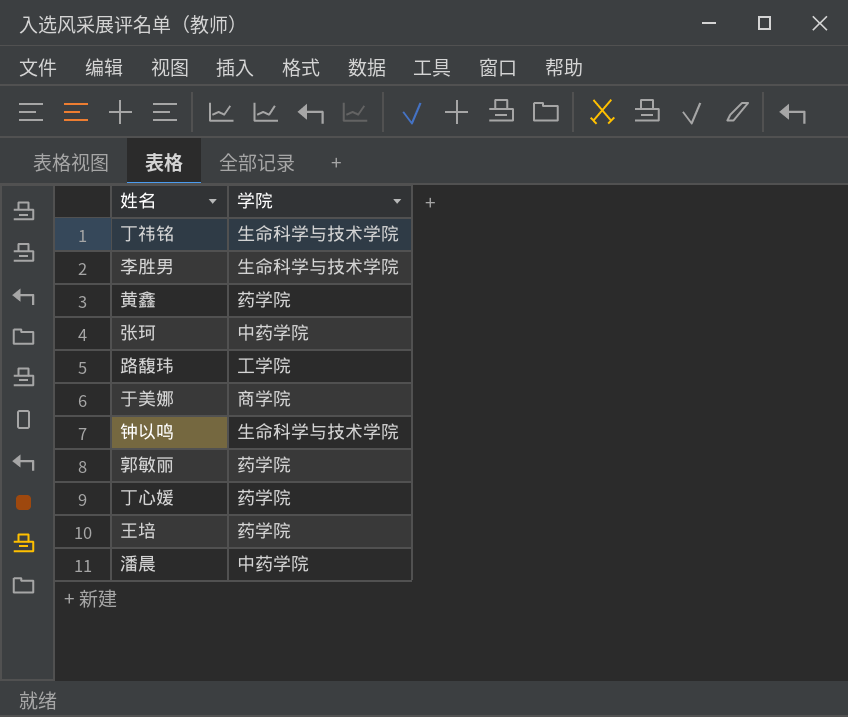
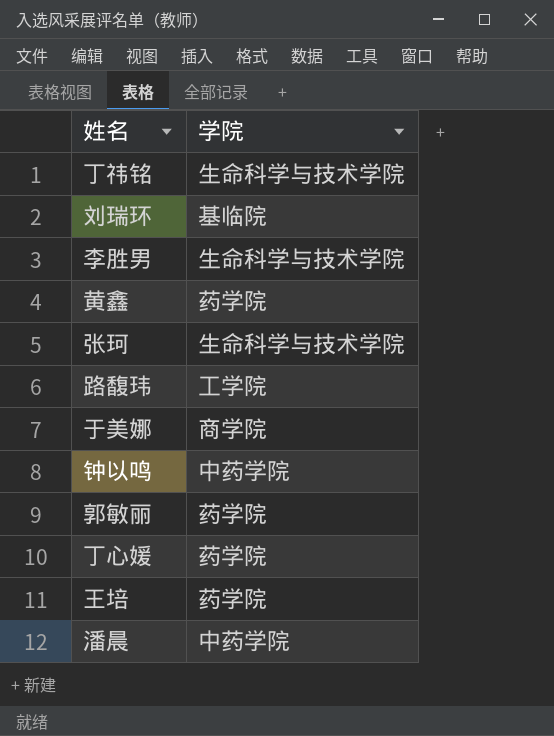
row 刘瑞环: none -> 基临院
张珂 | 学院: 中药学院 -> 生命科学与技术学院
钟以鸣 | 学院: 生命科学与技术学院 -> 中药学院

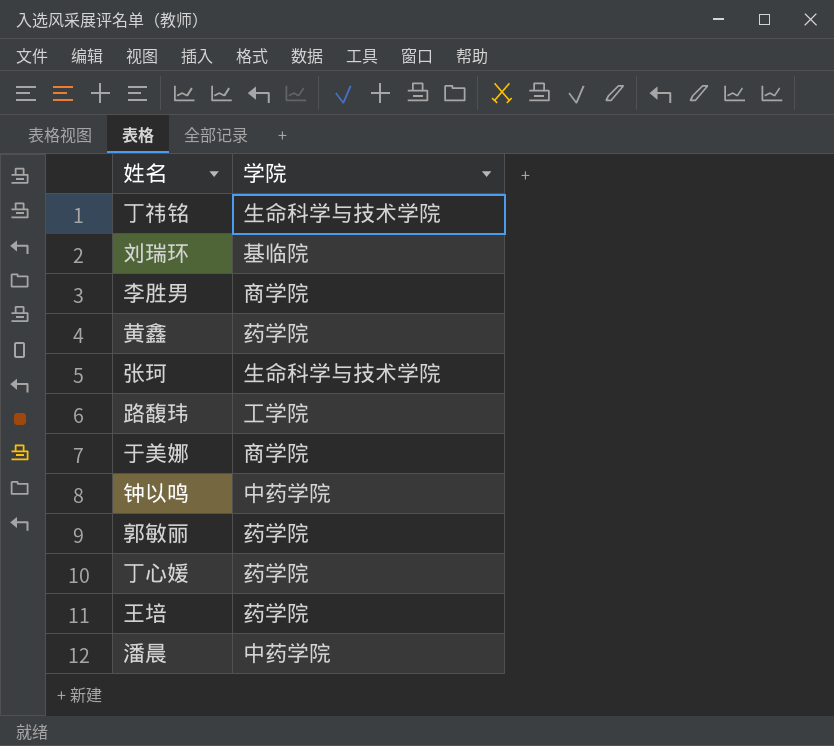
李胜男 | 学院: 生命科学与技术学院 -> 商学院

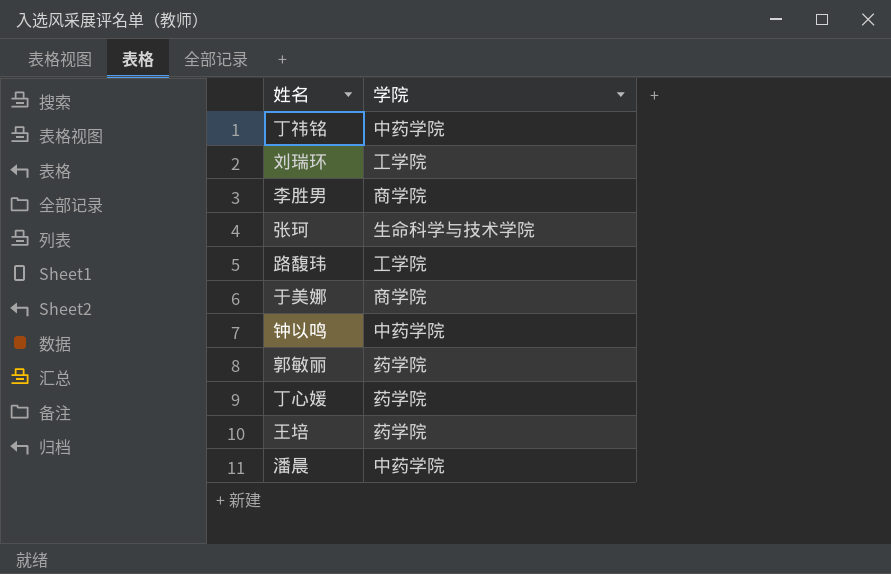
row 黄鑫: 药学院 -> none
丁祎铭 | 学院: 生命科学与技术学院 -> 中药学院
刘瑞环 | 学院: 基临院 -> 工学院

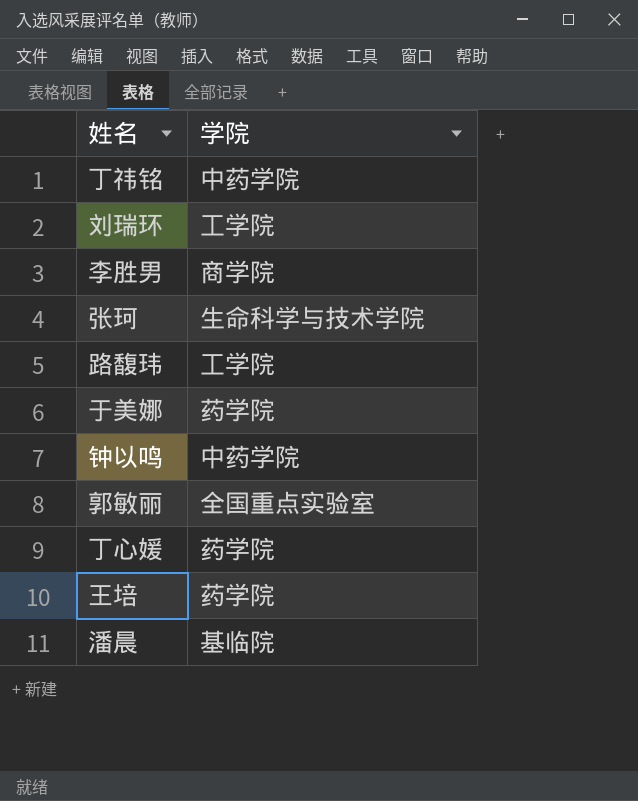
于美娜 | 学院: 商学院 -> 药学院
郭敏丽 | 学院: 药学院 -> 全国重点实验室
潘晨 | 学院: 中药学院 -> 基临院

